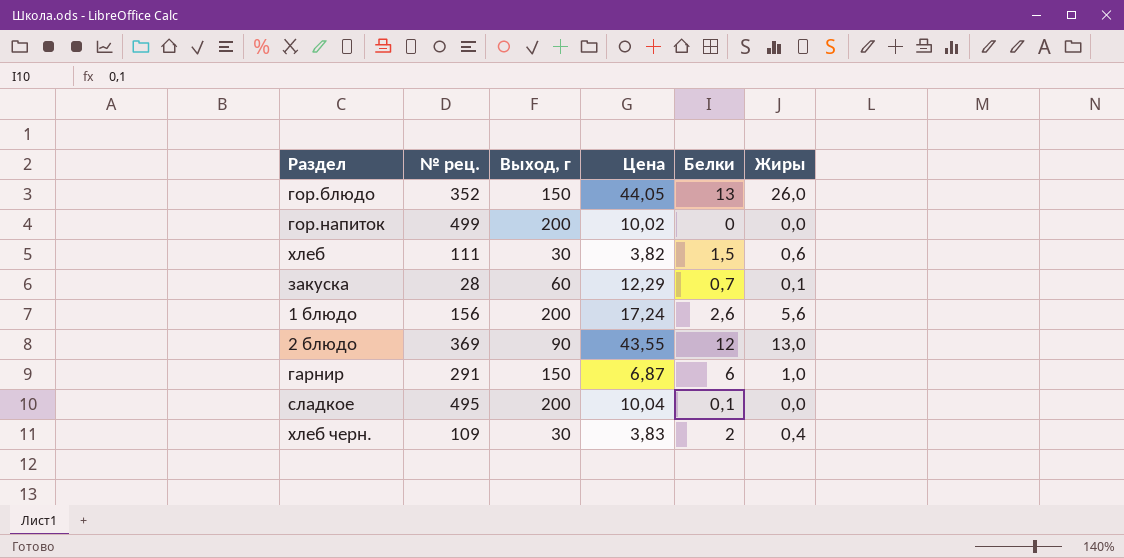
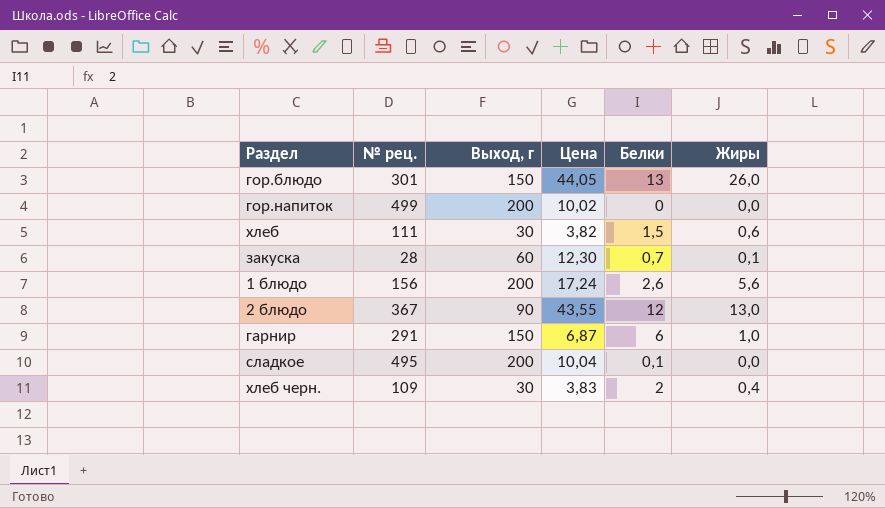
гор.блюдо | № рец.: 352 -> 301
закуска | Цена: 12,29 -> 12,30
2 блюдо | № рец.: 369 -> 367

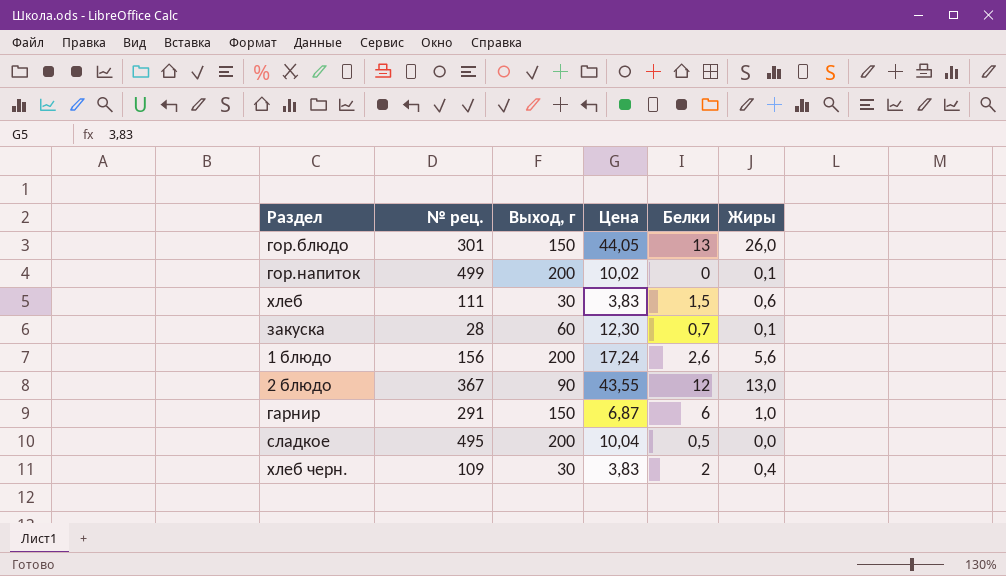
гор.напиток | Жиры: 0,0 -> 0,1
хлеб | Цена: 3,82 -> 3,83
сладкое | Белки: 0,1 -> 0,5

